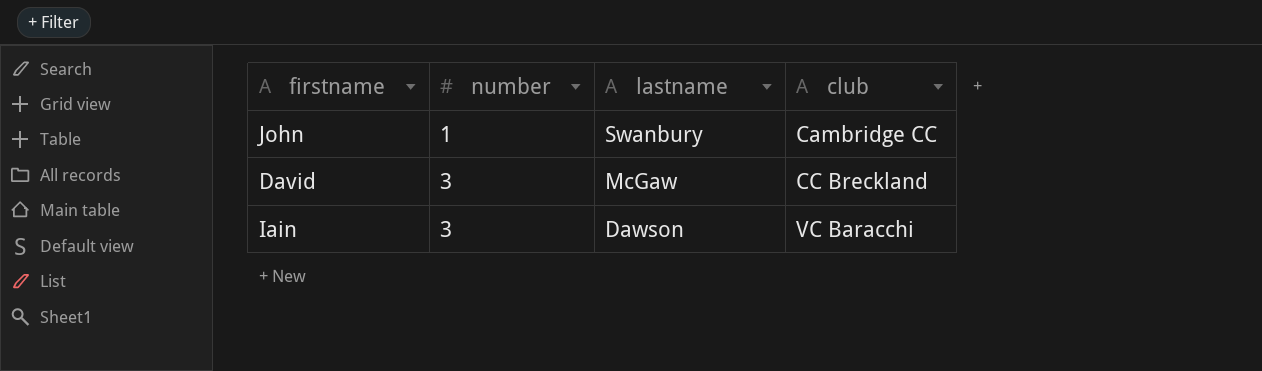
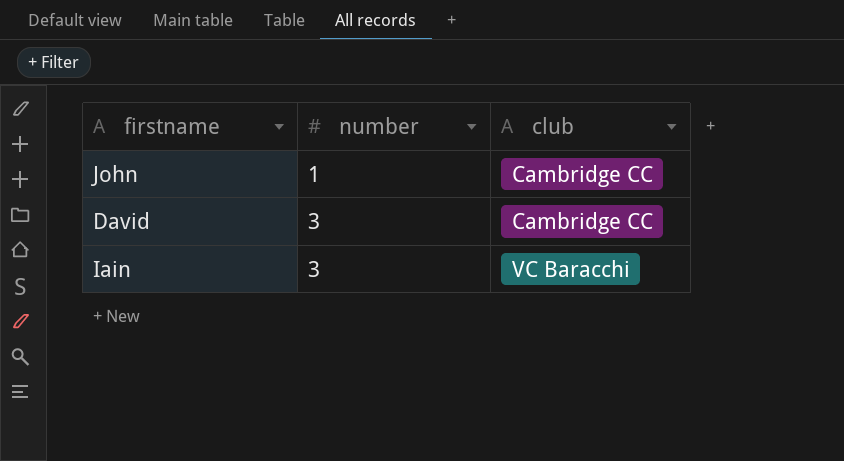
column lastname | position: 3 -> none
David | club: CC Breckland -> Cambridge CC

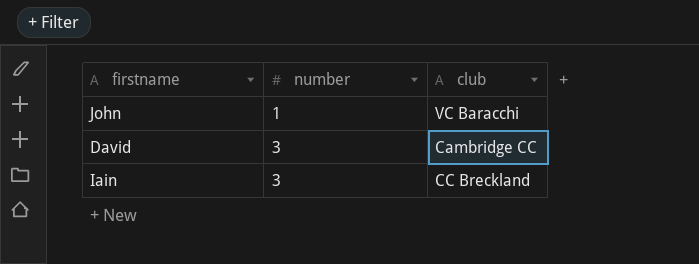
John | club: Cambridge CC -> VC Baracchi
Iain | club: VC Baracchi -> CC Breckland

